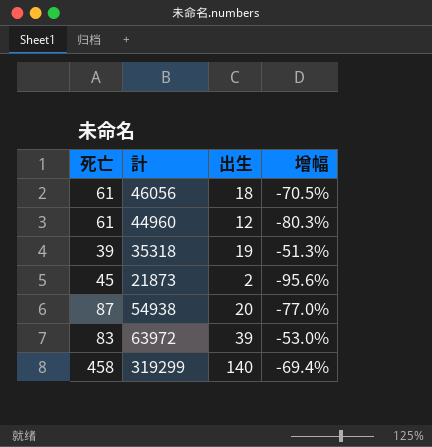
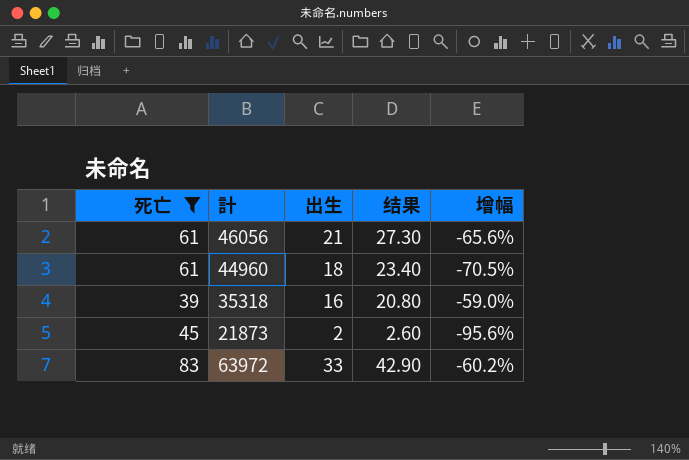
filter: none -> 死亡 <= 83
column 结果 | formula: none -> [出生] * 1.3
46056 | 出生: 18 -> 21
46056 | 增幅: -70.5% -> -65.6%
44960 | 出生: 12 -> 18
44960 | 增幅: -80.3% -> -70.5%
35318 | 出生: 19 -> 16
35318 | 增幅: -51.3% -> -59.0%
63972 | 出生: 39 -> 33
63972 | 增幅: -53.0% -> -60.2%

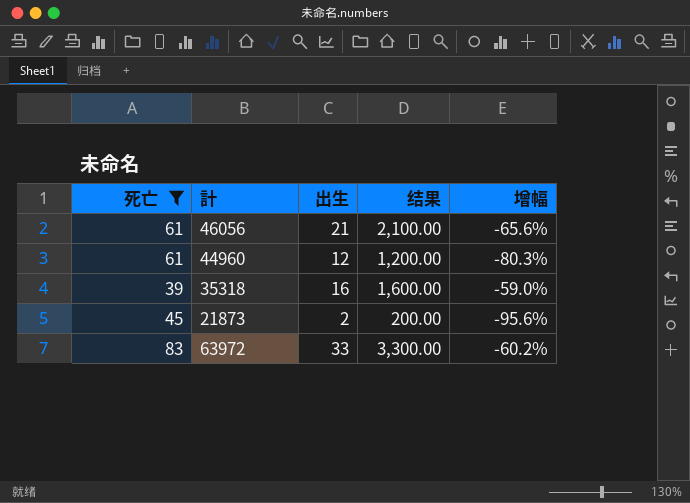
column 结果 | formula: [出生] * 1.3 -> [出生] * 100
44960 | 出生: 18 -> 12
44960 | 增幅: -70.5% -> -80.3%

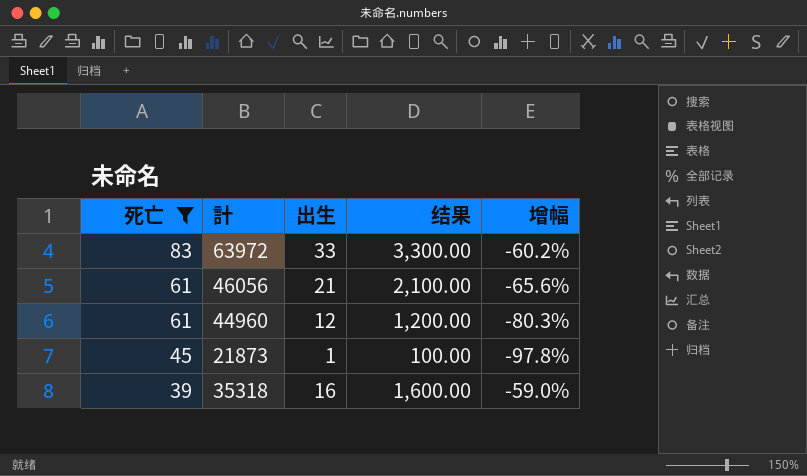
row order: none -> 死亡 descending
21873 | 出生: 2 -> 1
21873 | 结果: 200.00 -> 100.00
21873 | 增幅: -95.6% -> -97.8%

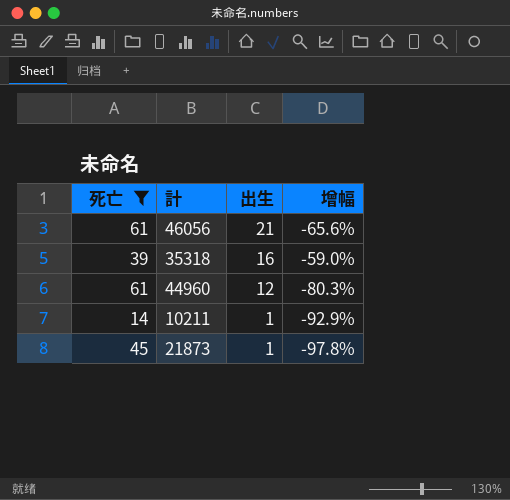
row order: 死亡 descending -> 出生 descending
column 结果 | formula: [出生] * 100 -> none
row 63972: 83 | 33 | 3,300.00 | -60.2% -> none
row 10211: none -> 14 | 1 | -92.9%

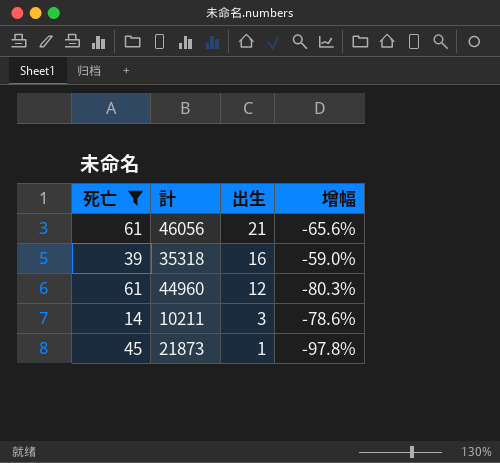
10211 | 出生: 1 -> 3
10211 | 增幅: -92.9% -> -78.6%

